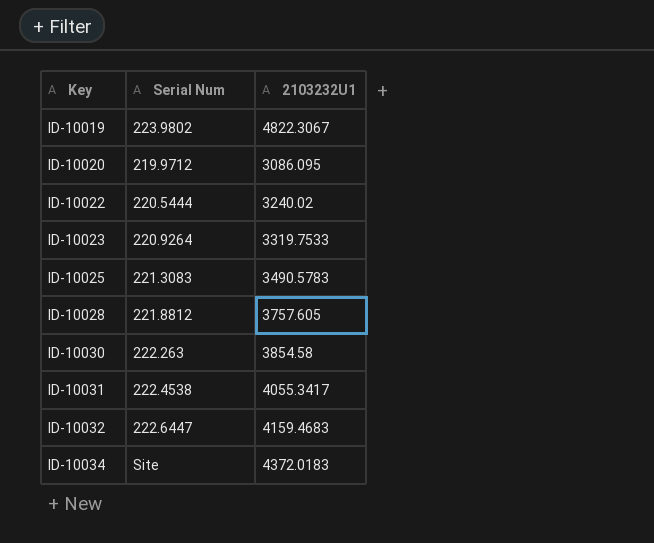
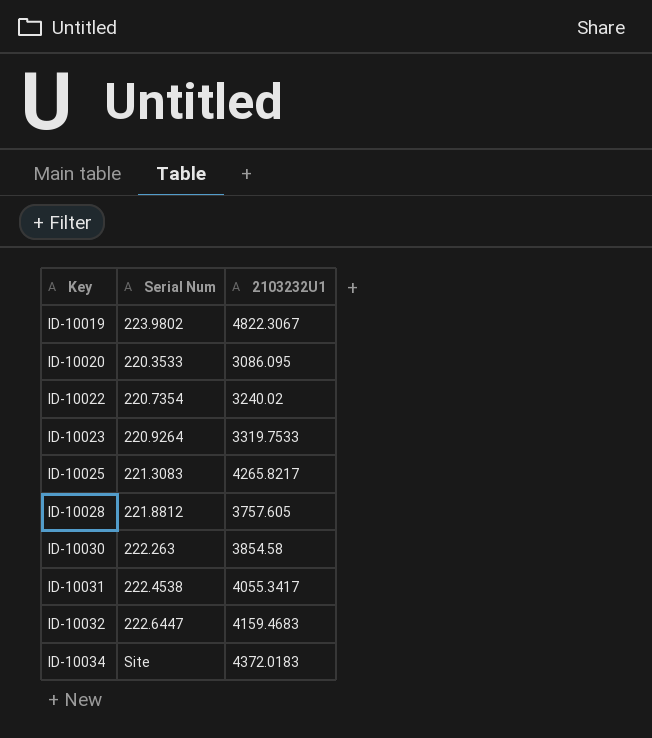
ID-10020 | Serial Num: 219.9712 -> 220.3533
ID-10022 | Serial Num: 220.5444 -> 220.7354
ID-10025 | 2103232U1: 3490.5783 -> 4265.8217

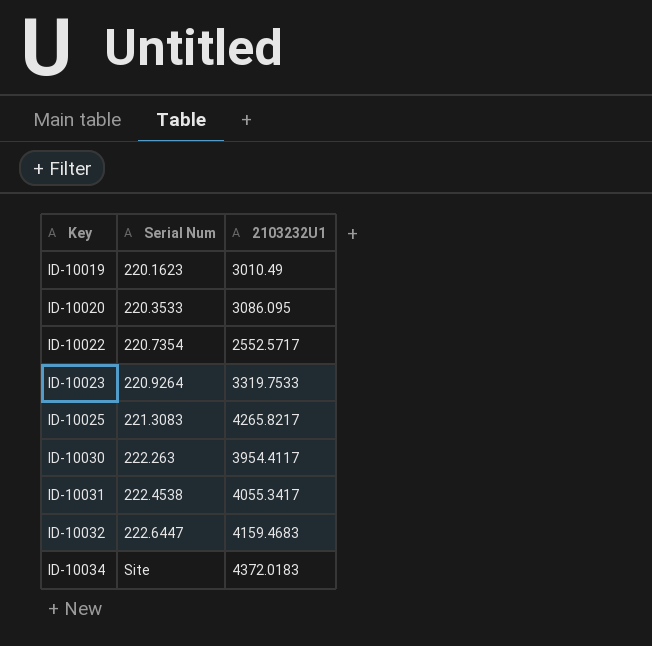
row ID-10028: 221.8812 | 3757.605 -> none
ID-10019 | Serial Num: 223.9802 -> 220.1623
ID-10019 | 2103232U1: 4822.3067 -> 3010.49
ID-10022 | 2103232U1: 3240.02 -> 2552.5717
ID-10030 | 2103232U1: 3854.58 -> 3954.4117

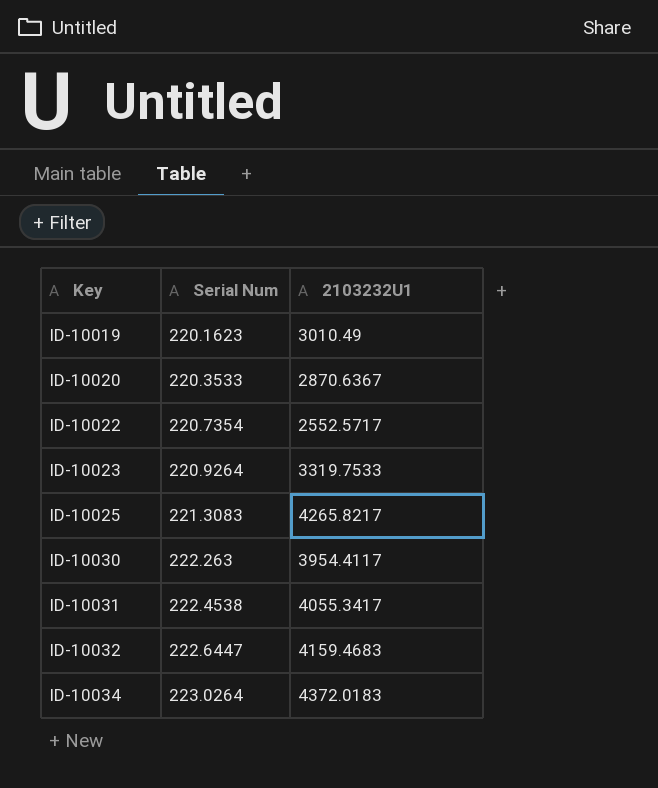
ID-10020 | 2103232U1: 3086.095 -> 2870.6367
ID-10034 | Serial Num: Site -> 223.0264

